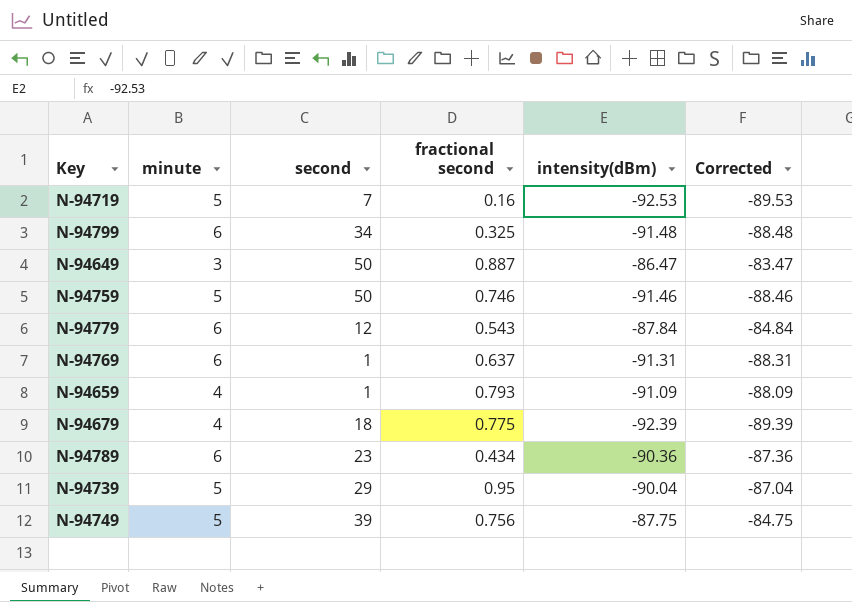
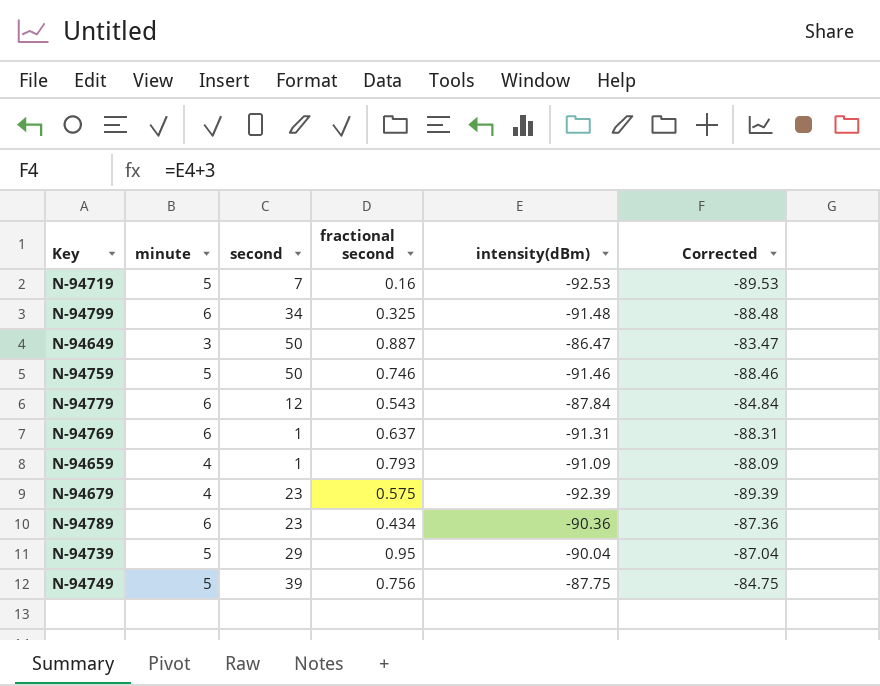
N-94679 | second: 18 -> 23
N-94679 | fractional second: 0.775 -> 0.575

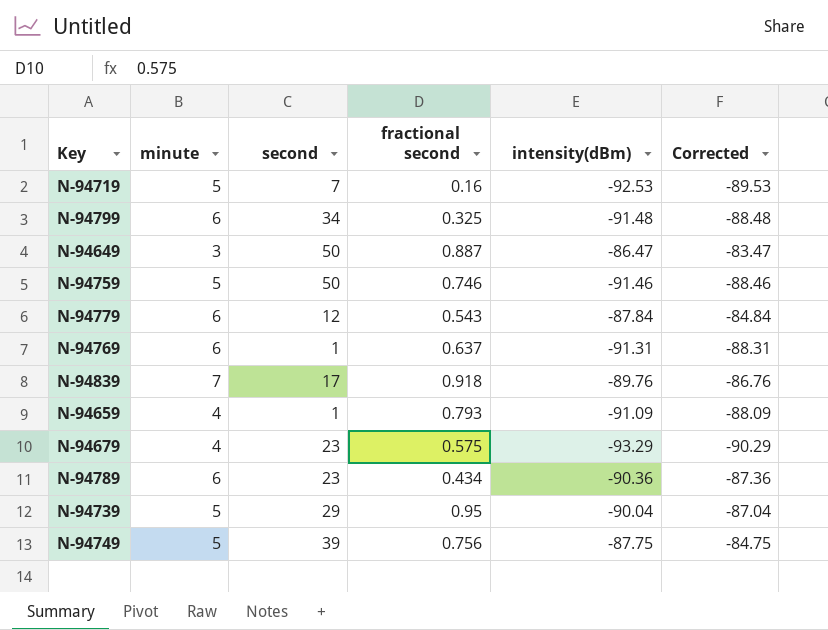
row N-94839: none -> 7 | 17 | 0.918 | -89.76 | -86.76
N-94679 | intensity(dBm): -92.39 -> -93.29
N-94679 | Corrected: -89.39 -> -90.29

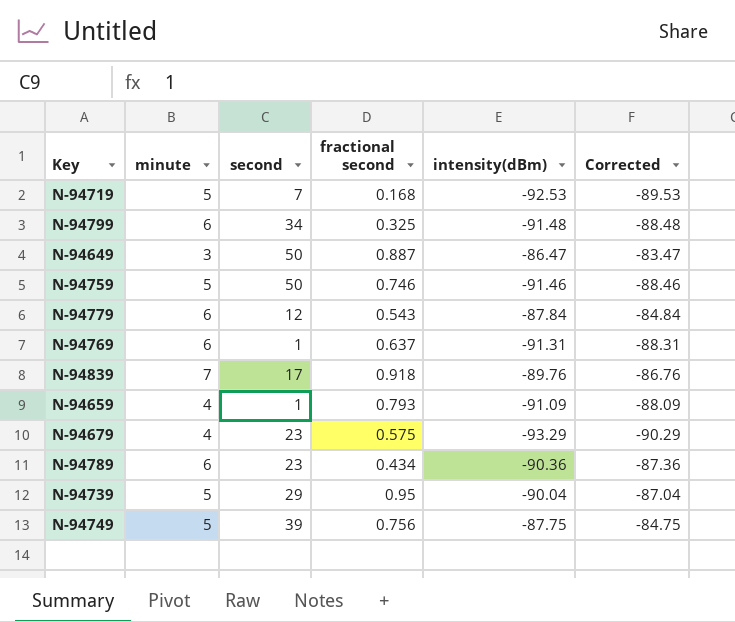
N-94719 | fractional second: 0.16 -> 0.168

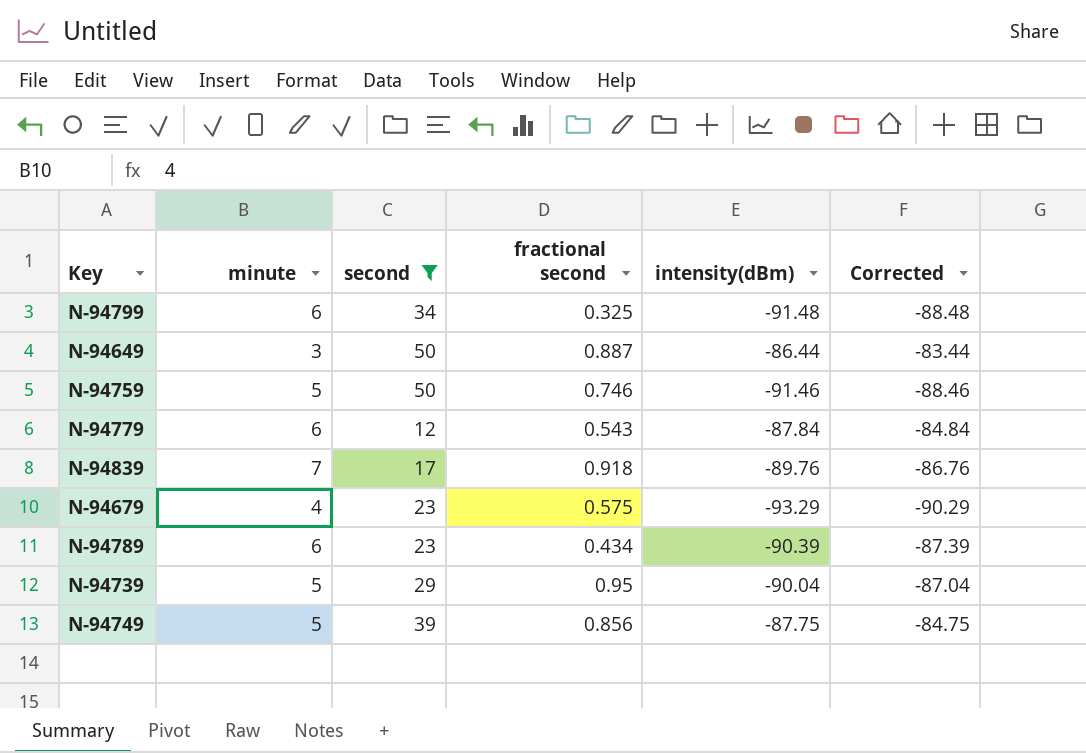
filter: none -> second >= 12
N-94649 | intensity(dBm): -86.47 -> -86.44
N-94649 | Corrected: -83.47 -> -83.44
N-94789 | intensity(dBm): -90.36 -> -90.39
N-94789 | Corrected: -87.36 -> -87.39
N-94749 | fractional second: 0.756 -> 0.856

